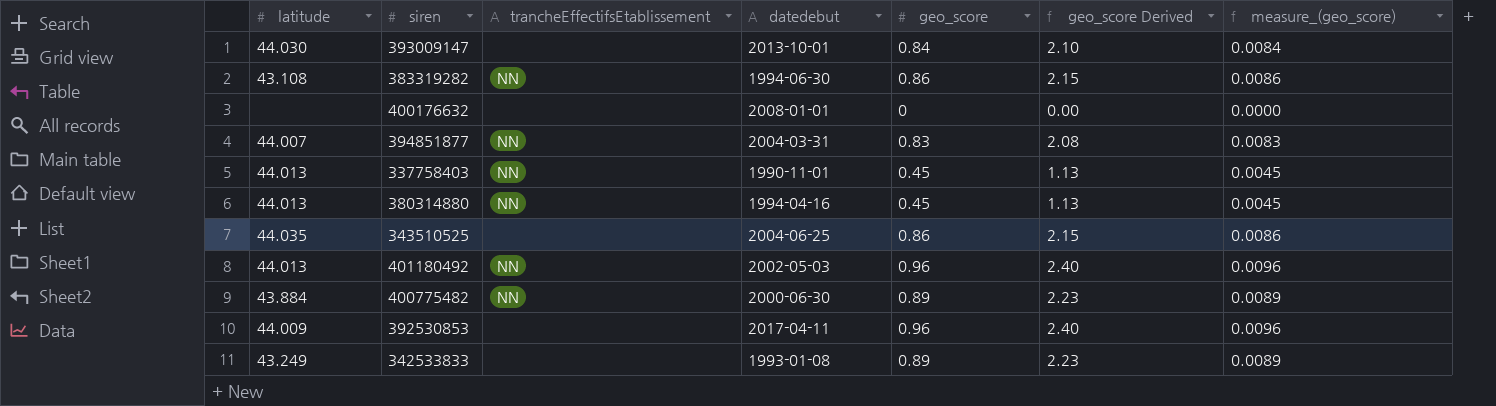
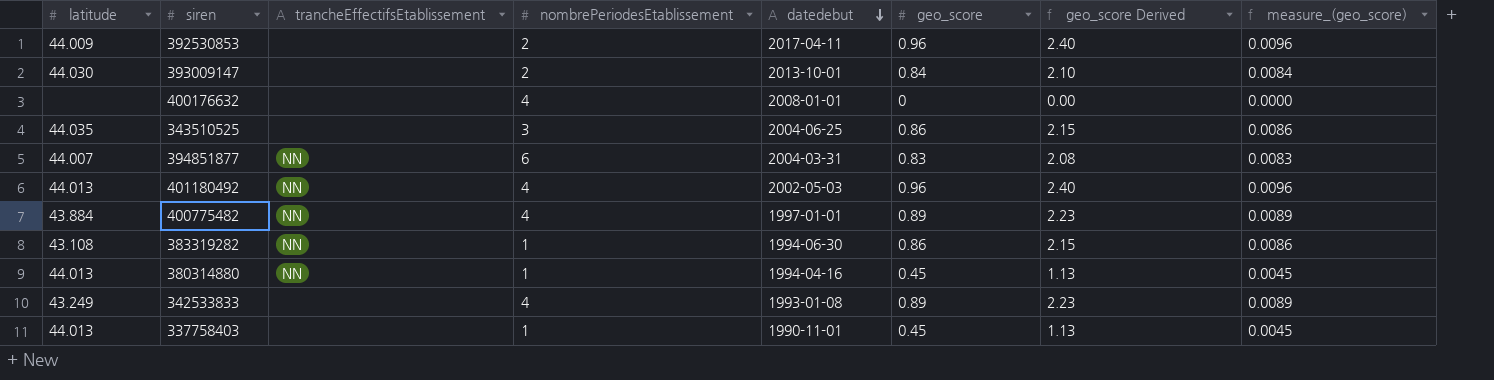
row order: none -> datedebut descending
column nombrePeriodesEtablissement | position: none -> 4
400775482 | datedebut: 2000-06-30 -> 1997-01-01
337758403 | trancheEffectifsEtablissement: NN -> none

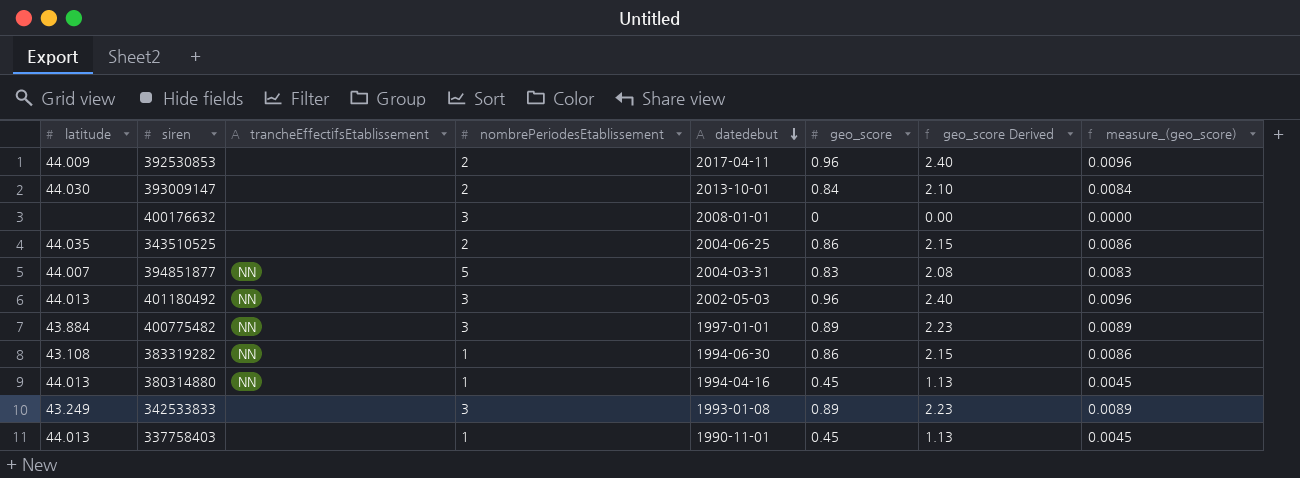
400176632 | nombrePeriodesEtablissement: 4 -> 3
343510525 | nombrePeriodesEtablissement: 3 -> 2
394851877 | nombrePeriodesEtablissement: 6 -> 5
401180492 | nombrePeriodesEtablissement: 4 -> 3
400775482 | nombrePeriodesEtablissement: 4 -> 3
342533833 | nombrePeriodesEtablissement: 4 -> 3

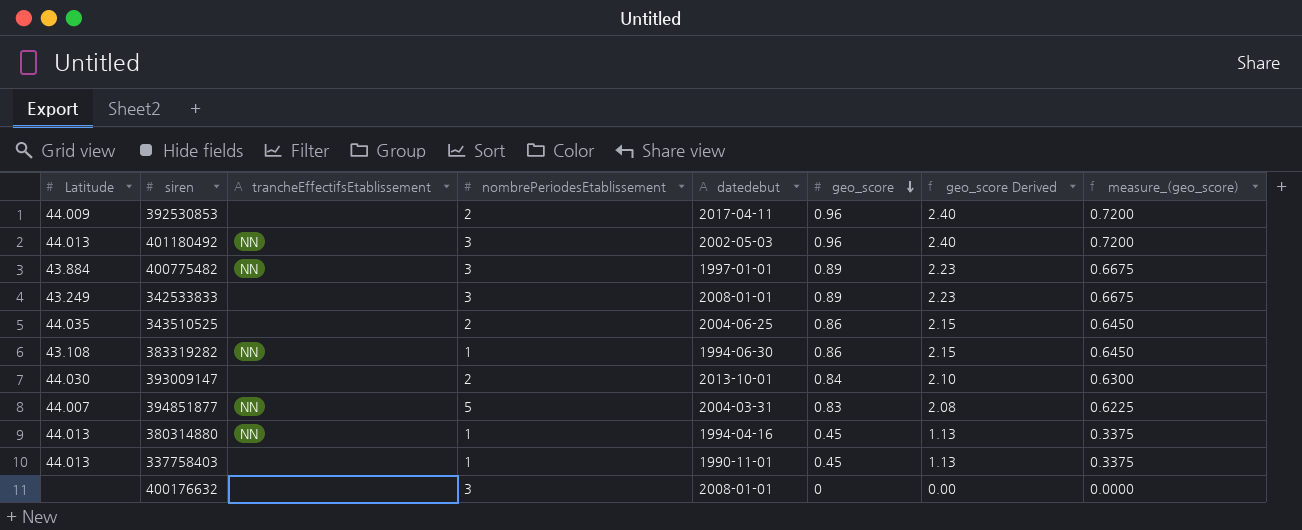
row order: datedebut descending -> geo_score descending
column name: latitude -> Latitude
column measure_(geo_score) | formula: [geo_score] * 0.01 -> [geo_score] * 0.75
342533833 | datedebut: 1993-01-08 -> 2008-01-01

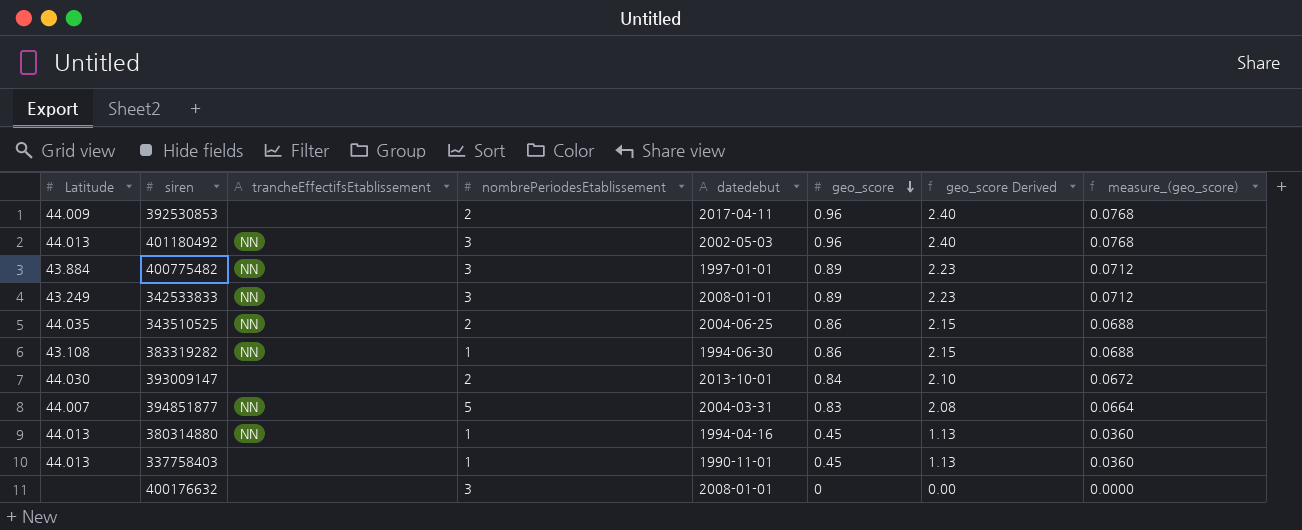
column measure_(geo_score) | formula: [geo_score] * 0.75 -> [geo_score] * 0.08
342533833 | trancheEffectifsEtablissement: none -> NN
343510525 | trancheEffectifsEtablissement: none -> NN

